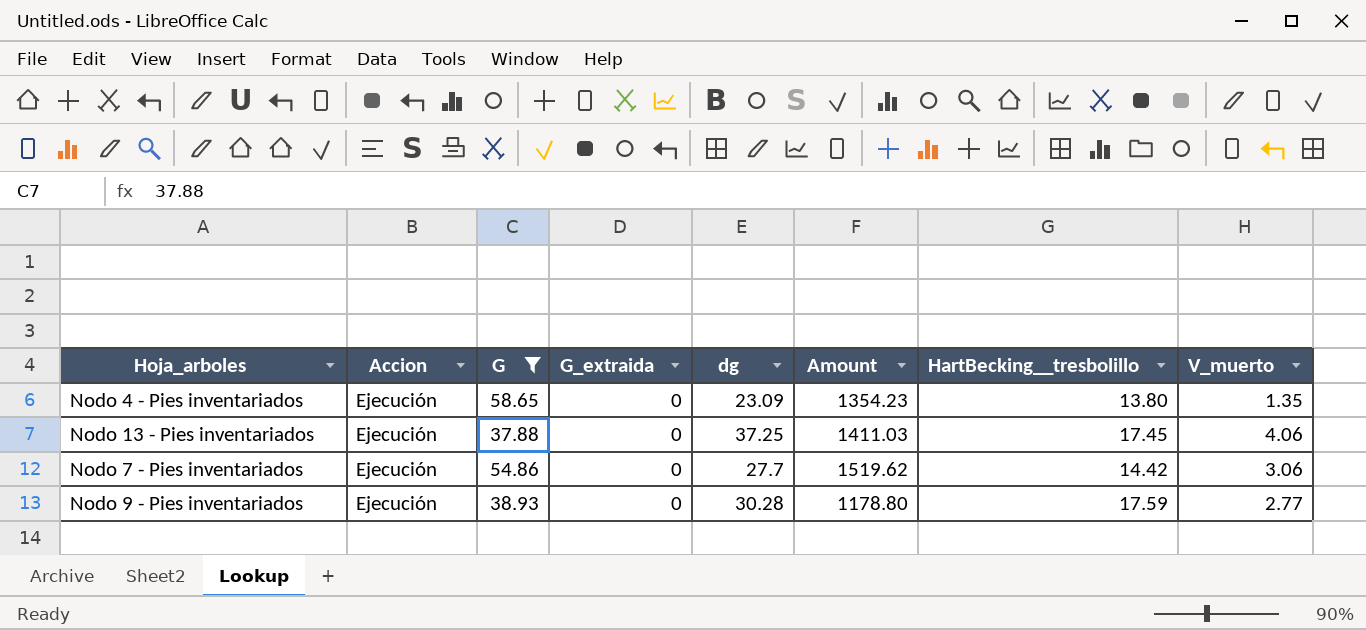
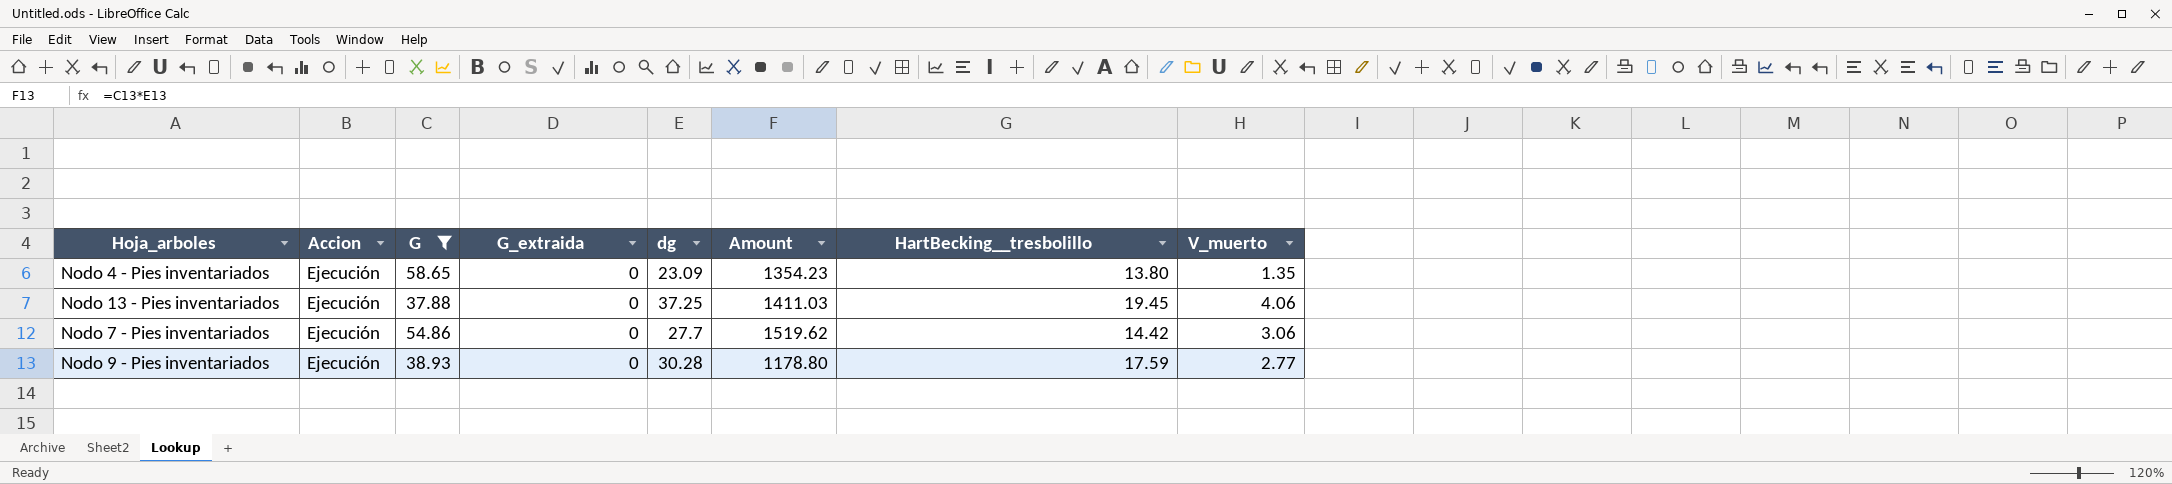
Nodo 13 - Pies inventariados | HartBecking__tresbolillo: 17.45 -> 19.45

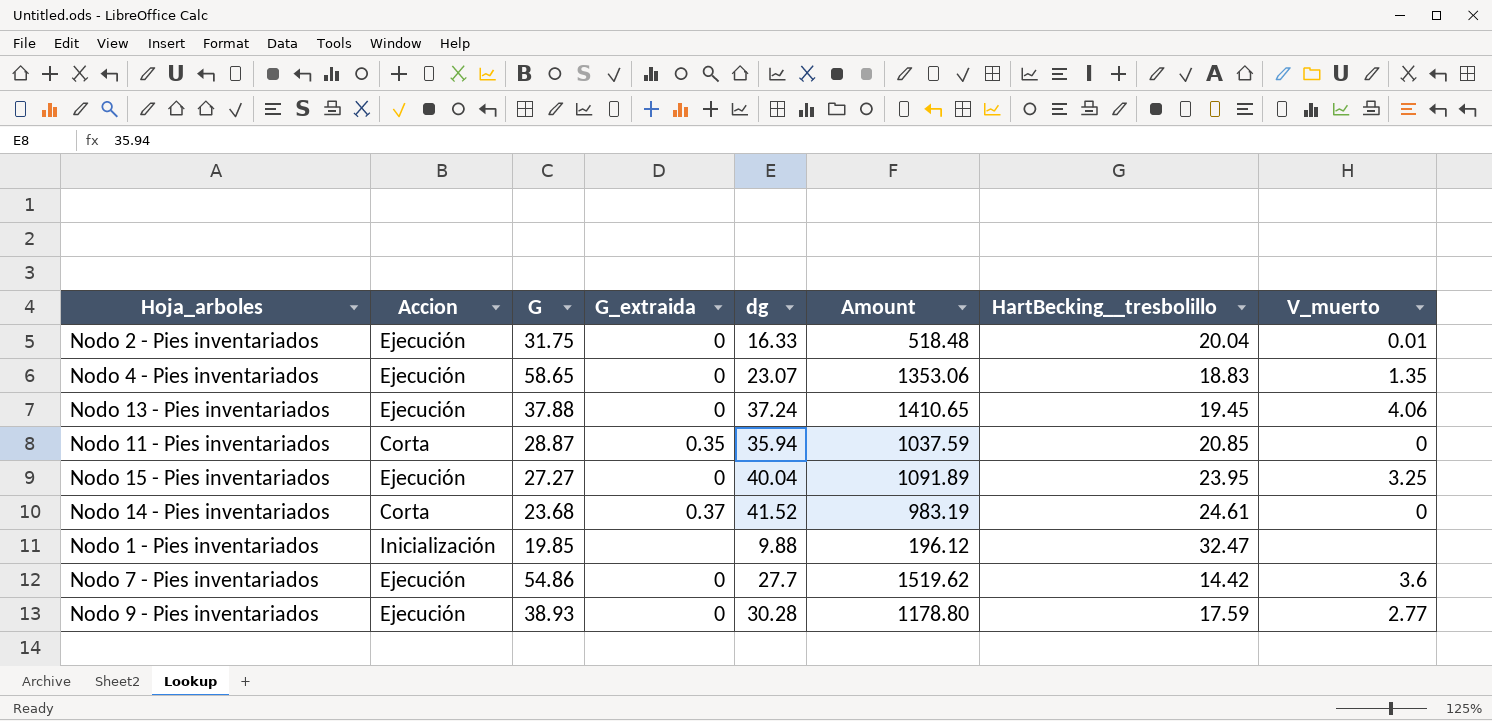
filter: G >= 37.88 -> none
Nodo 4 - Pies inventariados | dg: 23.09 -> 23.07
Nodo 4 - Pies inventariados | Amount: 1354.23 -> 1353.06
Nodo 4 - Pies inventariados | HartBecking__tresbolillo: 13.80 -> 18.83
Nodo 13 - Pies inventariados | dg: 37.25 -> 37.24
Nodo 13 - Pies inventariados | Amount: 1411.03 -> 1410.65
Nodo 7 - Pies inventariados | V_muerto: 3.06 -> 3.6

